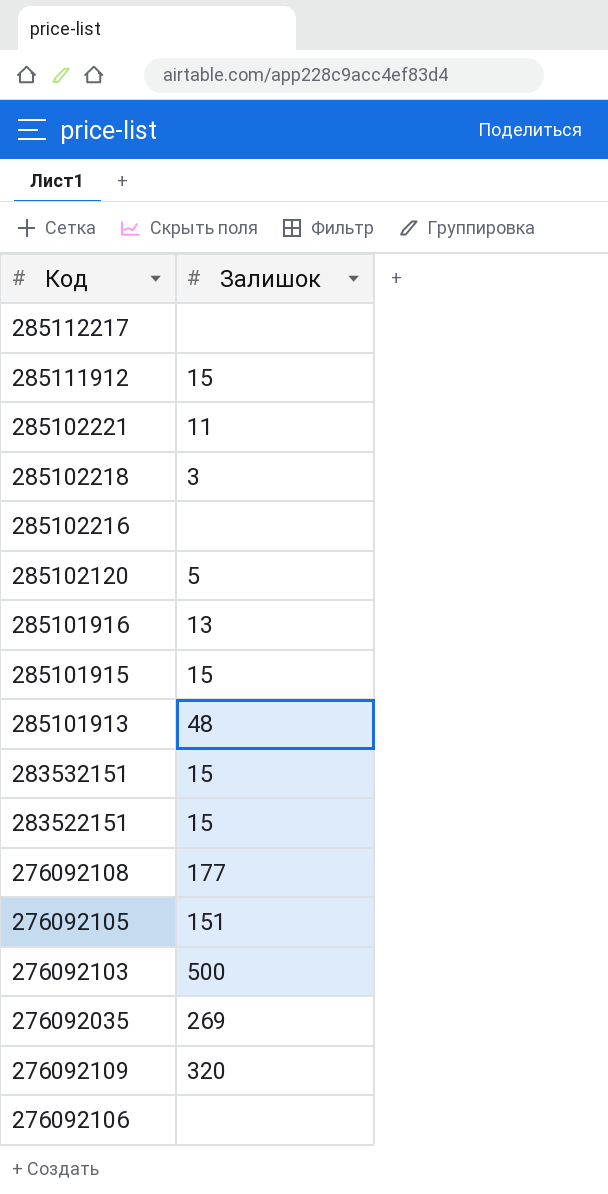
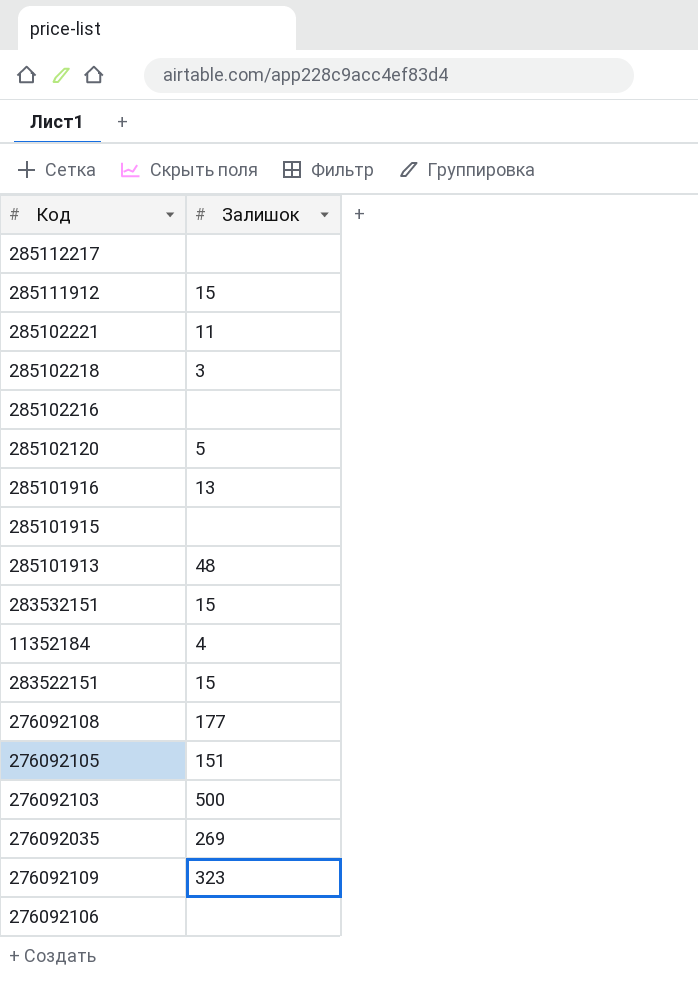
285101915 | Залишок: 15 -> none
row 11352184: none -> 4
276092109 | Залишок: 320 -> 323

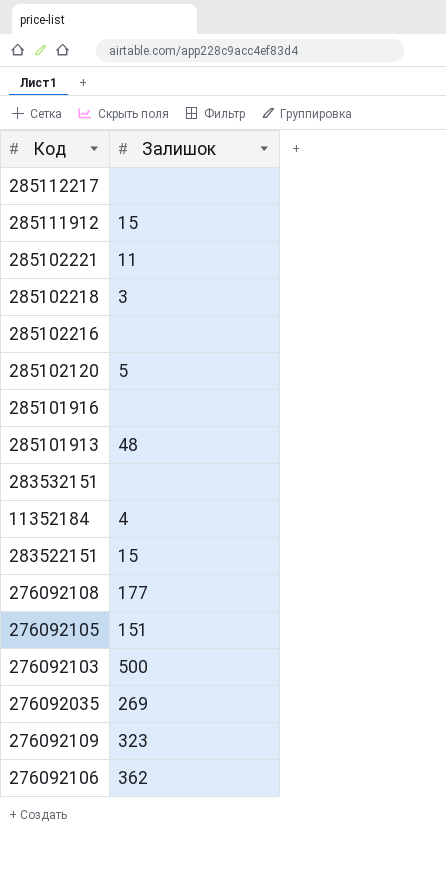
row 285101915: none -> none
285101916 | Залишок: 13 -> none
283532151 | Залишок: 15 -> none
276092106 | Залишок: none -> 362

